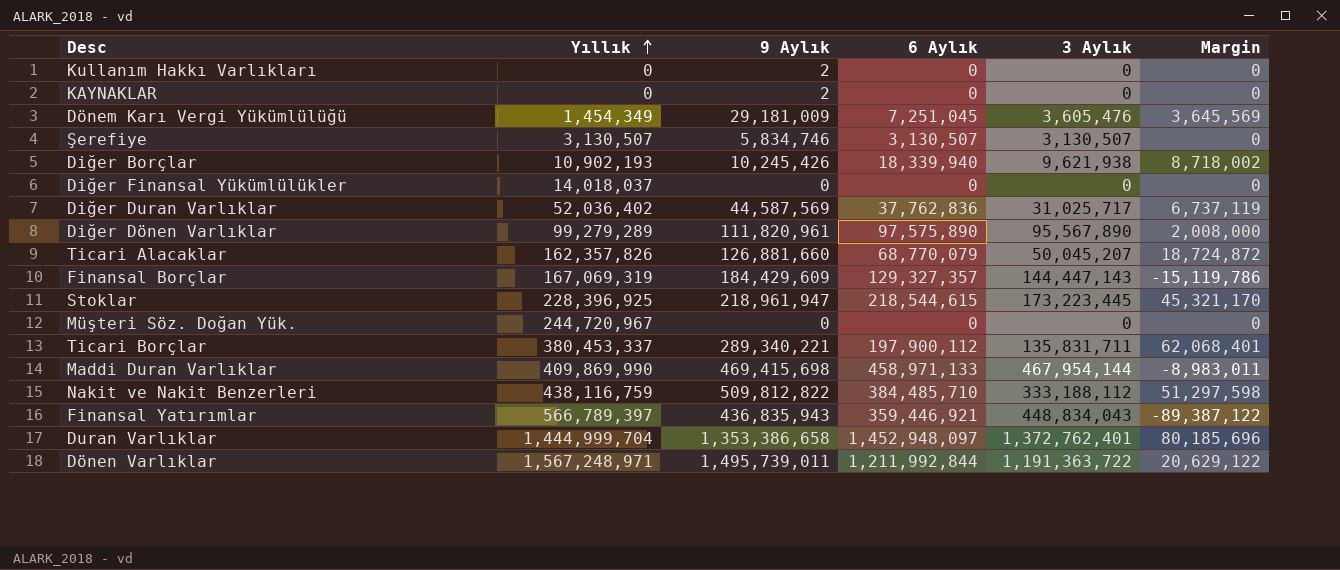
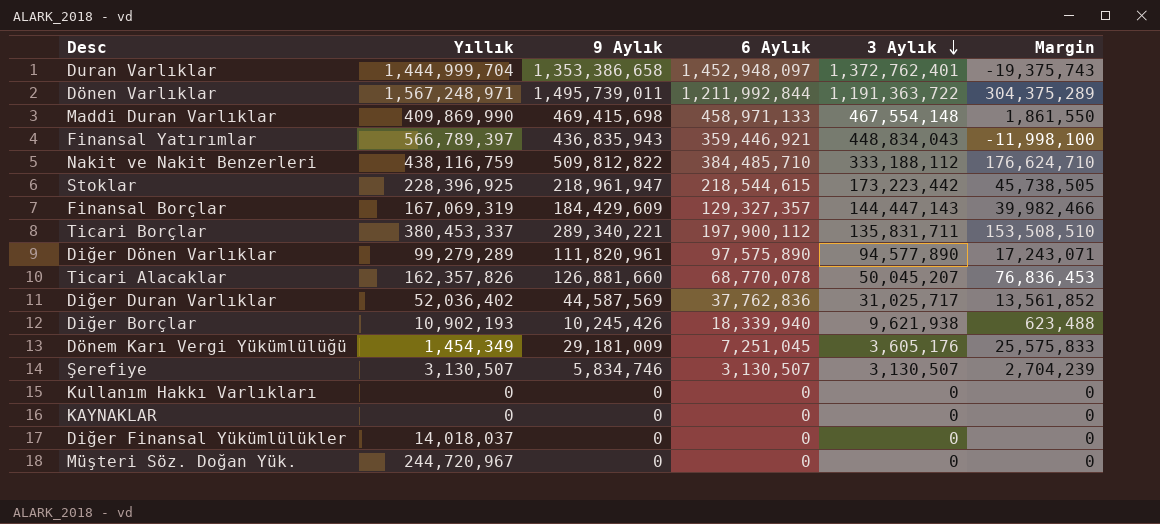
row order: Yıllık ascending -> 3 Aylık descending
column Margin | formula: [6 Aylık] - [3 Aylık] -> [9 Aylık] - [3 Aylık]
Maddi Duran Varlıklar | 3 Aylık: 467,954,144 -> 467,554,148
Stoklar | 3 Aylık: 173,223,445 -> 173,223,442
Diğer Dönen Varlıklar | 3 Aylık: 95,567,890 -> 94,577,890
Ticari Alacaklar | 6 Aylık: 68,770,079 -> 68,770,078
Dönem Karı Vergi Yükümlülüğü | 3 Aylık: 3,605,476 -> 3,605,176
Kullanım Hakkı Varlıkları | 9 Aylık: 2 -> 0
KAYNAKLAR | 9 Aylık: 2 -> 0

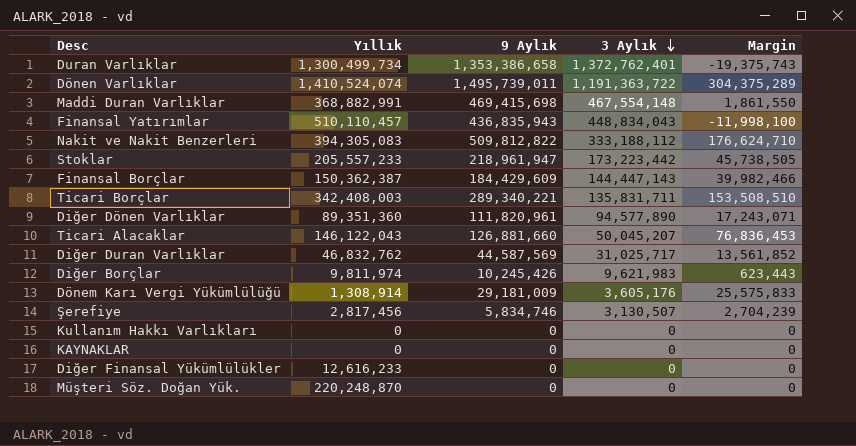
column 6 Aylık | position: 4 -> none
Duran Varlıklar | Yıllık: 1,444,999,704 -> 1,300,499,734
Dönen Varlıklar | Yıllık: 1,567,248,971 -> 1,410,524,074
Maddi Duran Varlıklar | Yıllık: 409,869,990 -> 368,882,991
Finansal Yatırımlar | Yıllık: 566,789,397 -> 510,110,457
Nakit ve Nakit Benzerleri | Yıllık: 438,116,759 -> 394,305,083
Stoklar | Yıllık: 228,396,925 -> 205,557,233
Finansal Borçlar | Yıllık: 167,069,319 -> 150,362,387
Ticari Borçlar | Yıllık: 380,453,337 -> 342,408,003
Diğer Dönen Varlıklar | Yıllık: 99,279,289 -> 89,351,360
Ticari Alacaklar | Yıllık: 162,357,826 -> 146,122,043
Diğer Duran Varlıklar | Yıllık: 52,036,402 -> 46,832,762
Diğer Borçlar | Yıllık: 10,902,193 -> 9,811,974
Diğer Borçlar | 3 Aylık: 9,621,938 -> 9,621,983
Diğer Borçlar | Margin: 623,488 -> 623,443
Dönem Karı Vergi Yükümlülüğü | Yıllık: 1,454,349 -> 1,308,914
Şerefiye | Yıllık: 3,130,507 -> 2,817,456
Diğer Finansal Yükümlülükler | Yıllık: 14,018,037 -> 12,616,233
Müşteri Söz. Doğan Yük. | Yıllık: 244,720,967 -> 220,248,870

